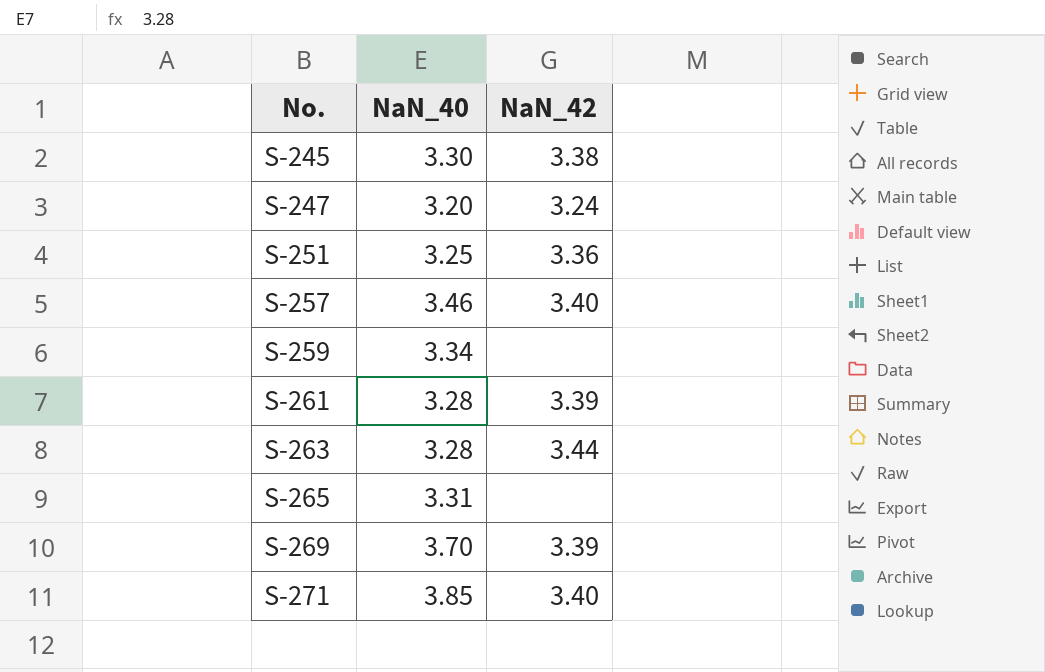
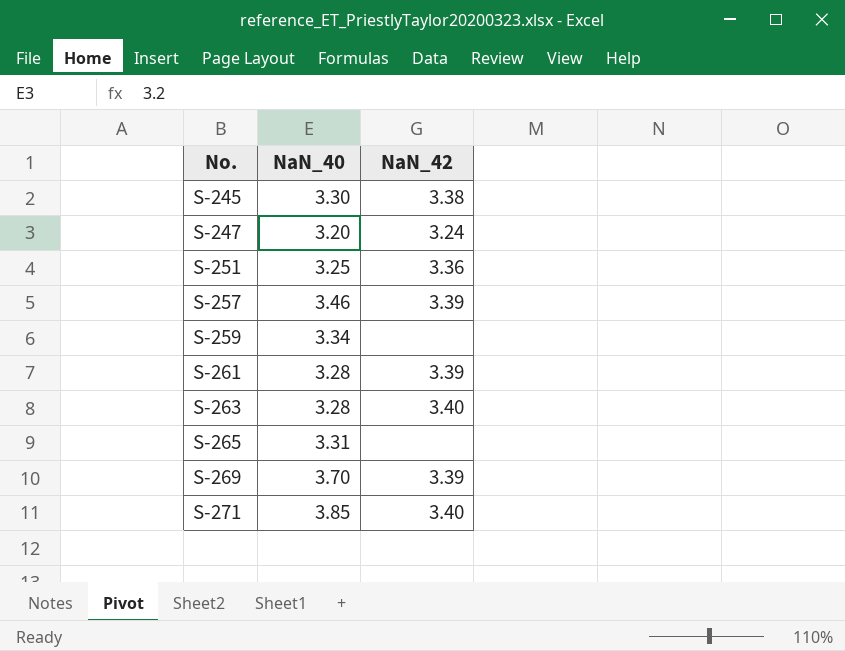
S-257 | NaN_42: 3.40 -> 3.39
S-263 | NaN_42: 3.44 -> 3.40

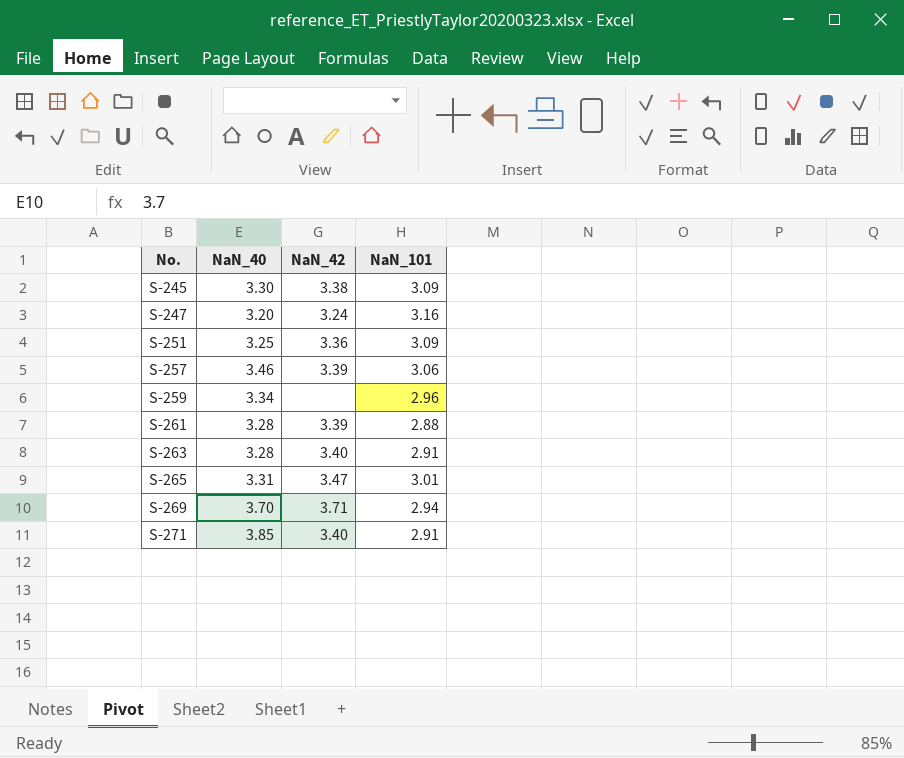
column NaN_101 | position: none -> 4
S-265 | NaN_42: none -> 3.47
S-269 | NaN_42: 3.39 -> 3.71

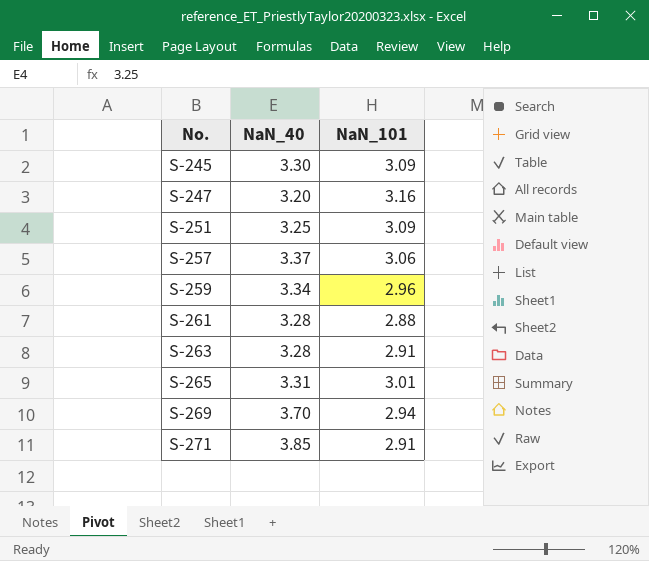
column NaN_42 | position: 3 -> none
S-257 | NaN_40: 3.46 -> 3.37

